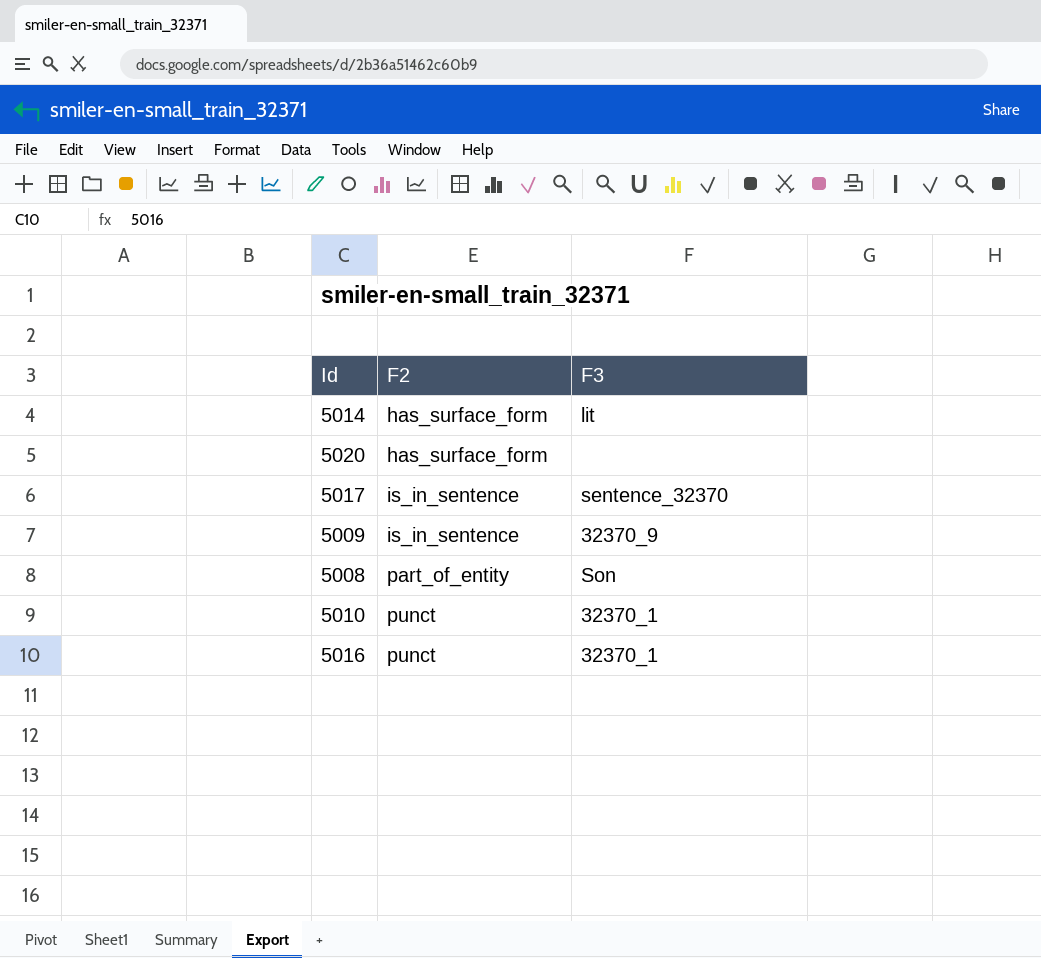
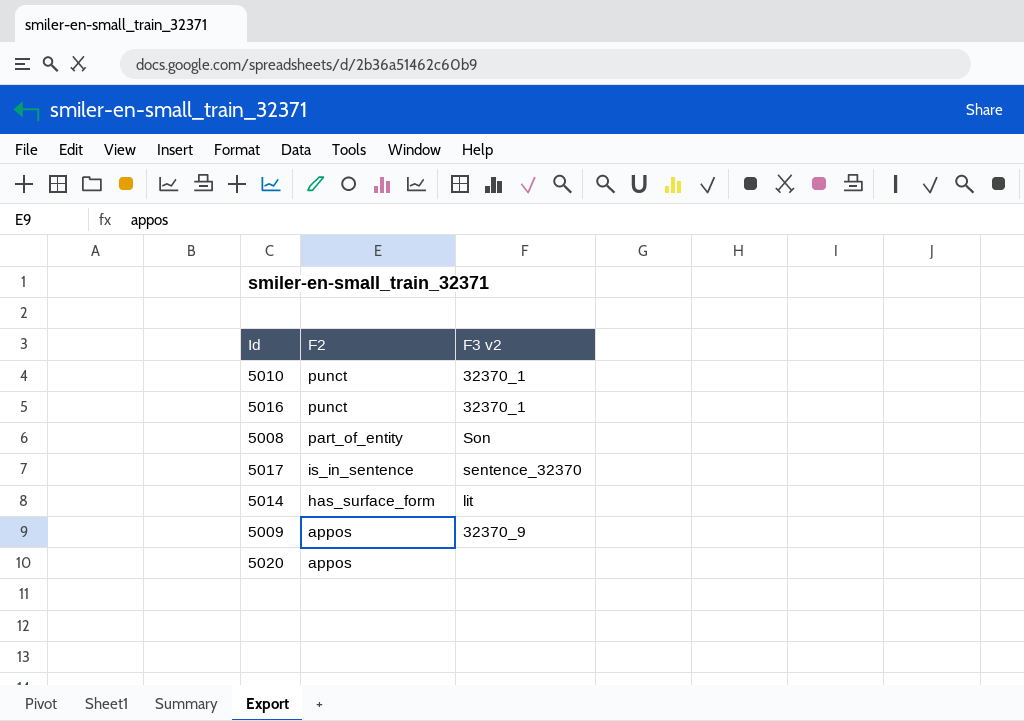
row order: F2 ascending -> F2 descending
column name: F3 -> F3 v2
5009 | F2: is_in_sentence -> appos
5020 | F2: has_surface_form -> appos

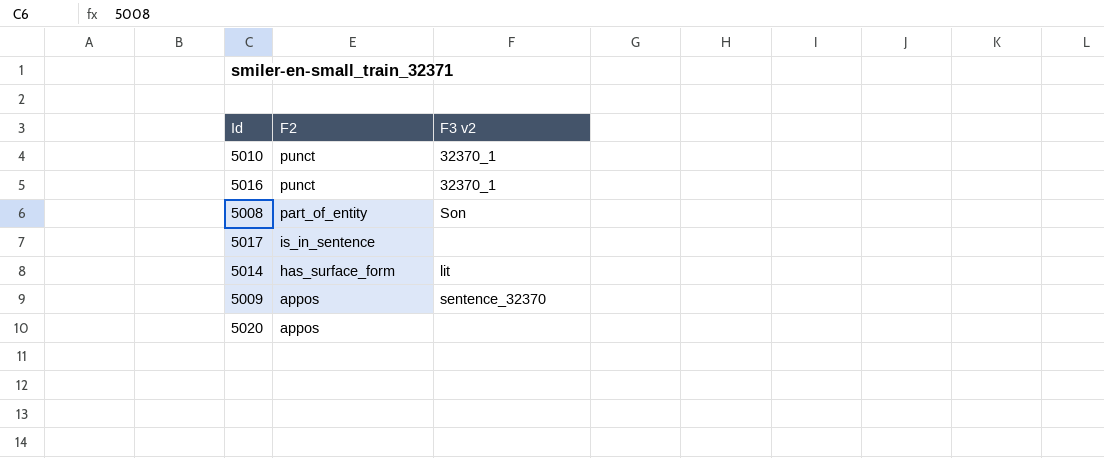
5017 | F3 v2: sentence_32370 -> none
5009 | F3 v2: 32370_9 -> sentence_32370

